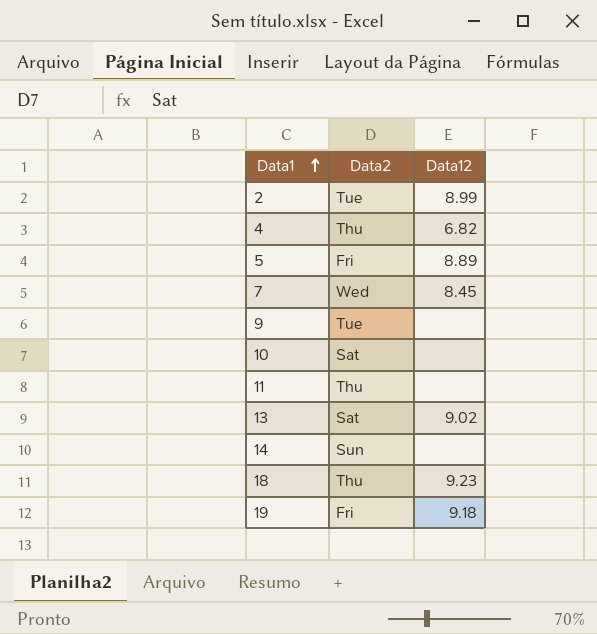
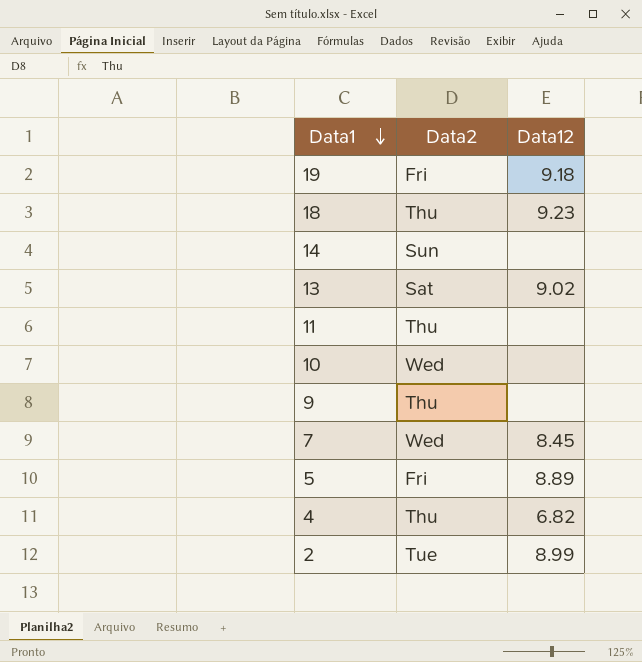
row order: Data1 ascending -> Data1 descending
10 | Data2: Sat -> Wed
9 | Data2: Tue -> Thu

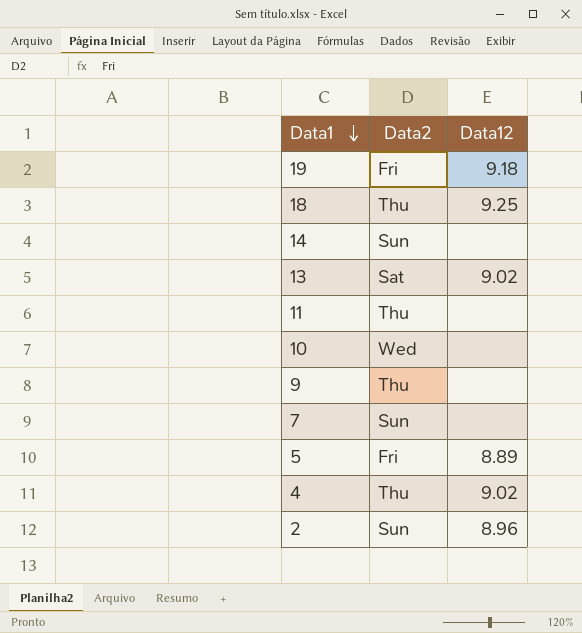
18 | Data12: 9.23 -> 9.25
7 | Data2: Wed -> Sun
7 | Data12: 8.45 -> none
4 | Data12: 6.82 -> 9.02
2 | Data2: Tue -> Sun
2 | Data12: 8.99 -> 8.96

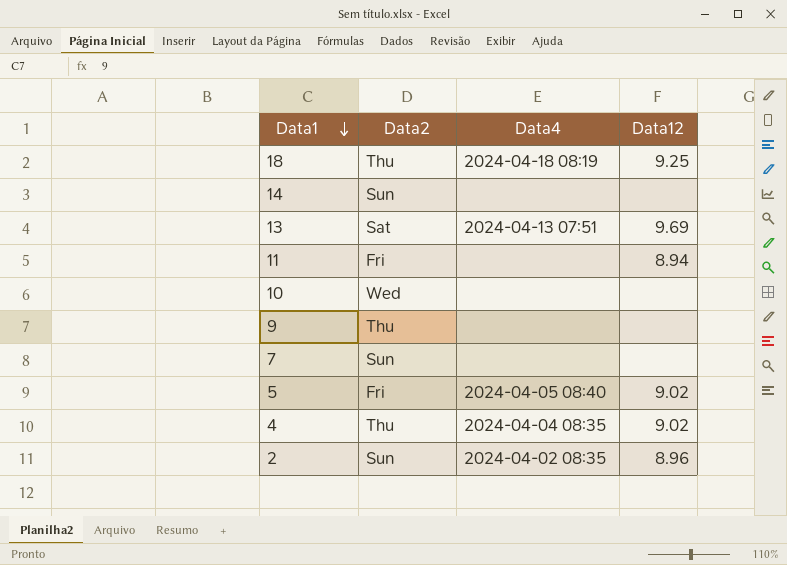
column Data4 | position: none -> 3
row 19: Fri | 9.18 -> none
13 | Data12: 9.02 -> 9.69
11 | Data2: Thu -> Fri
11 | Data12: none -> 8.94
5 | Data12: 8.89 -> 9.02

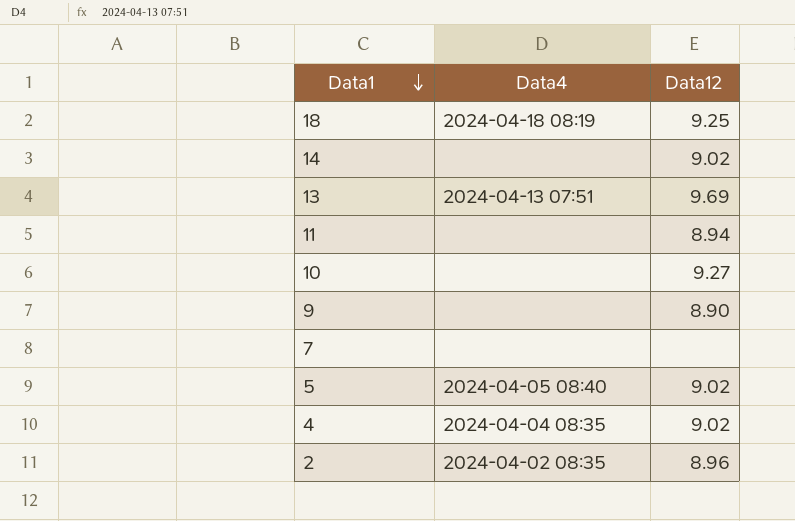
column Data2 | position: 2 -> none
14 | Data12: none -> 9.02
10 | Data12: none -> 9.27
9 | Data12: none -> 8.90

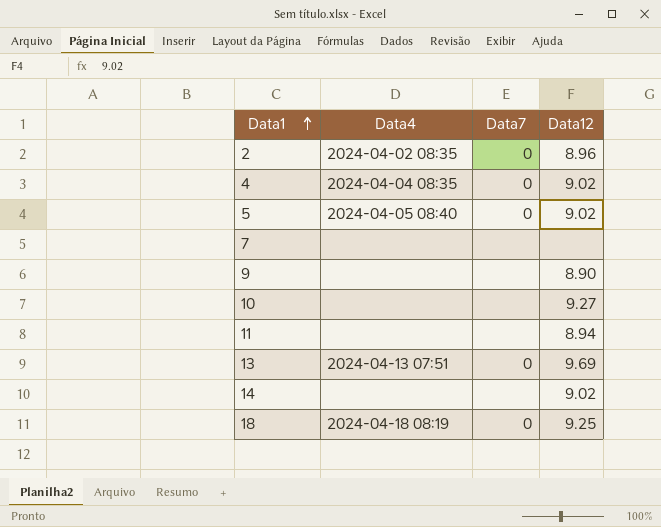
row order: Data1 descending -> Data1 ascending
column Data7 | position: none -> 3

